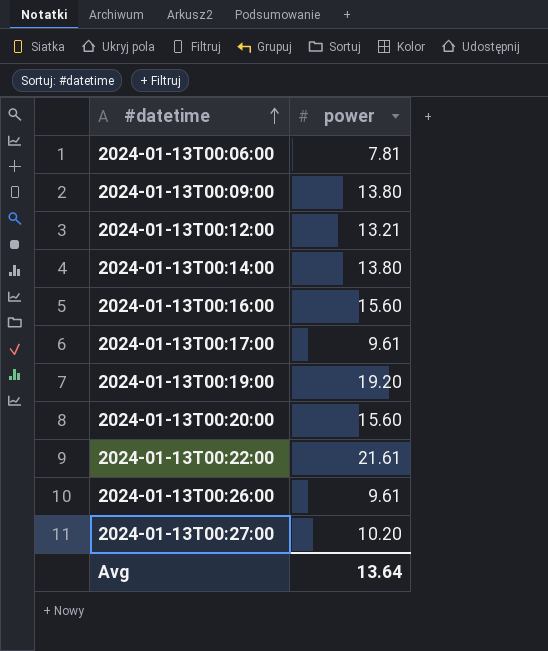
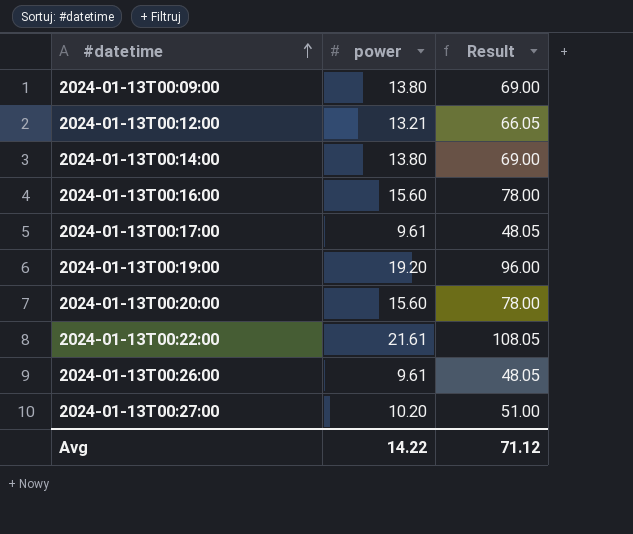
column Result | formula: none -> [power] * 5
row 2024-01-13T00:06:00: 7.81 -> none
Avg | power: 13.64 -> 14.22

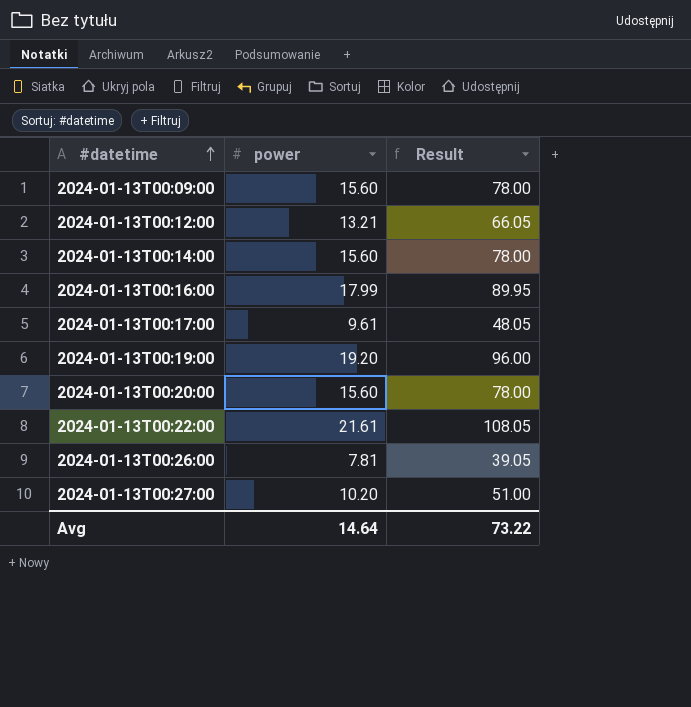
2024-01-13T00:09:00 | power: 13.80 -> 15.60
2024-01-13T00:09:00 | Result: 69.00 -> 78.00
2024-01-13T00:14:00 | power: 13.80 -> 15.60
2024-01-13T00:14:00 | Result: 69.00 -> 78.00
2024-01-13T00:16:00 | power: 15.60 -> 17.99
2024-01-13T00:16:00 | Result: 78.00 -> 89.95
2024-01-13T00:26:00 | power: 9.61 -> 7.81
2024-01-13T00:26:00 | Result: 48.05 -> 39.05
Avg | power: 14.22 -> 14.64
Avg | Result: 71.12 -> 73.22

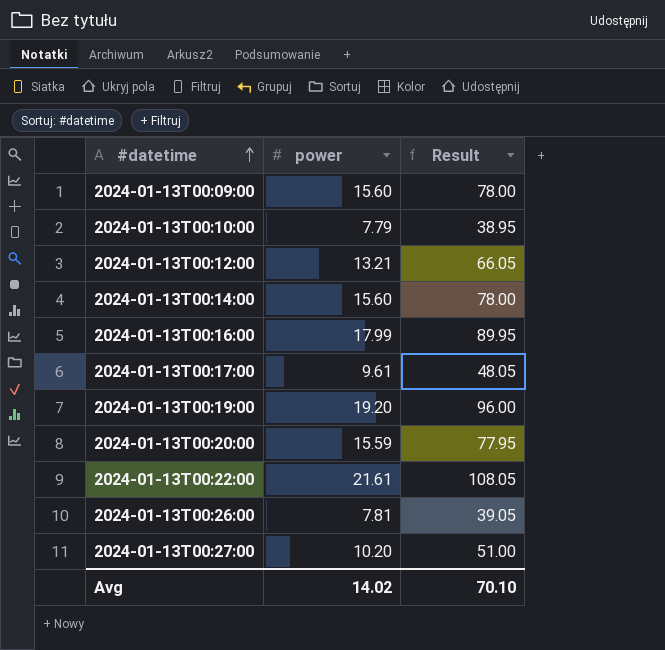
row 2024-01-13T00:10:00: none -> 7.79 | 38.95
2024-01-13T00:20:00 | power: 15.60 -> 15.59
2024-01-13T00:20:00 | Result: 78.00 -> 77.95
Avg | power: 14.64 -> 14.02
Avg | Result: 73.22 -> 70.10

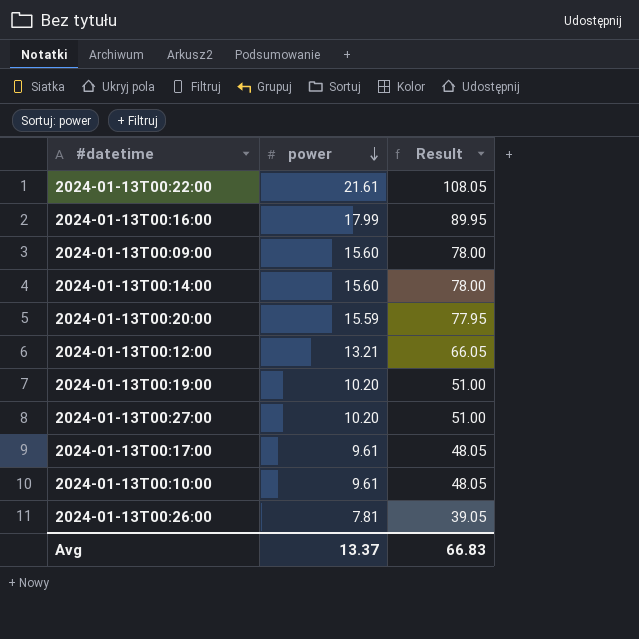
row order: #datetime ascending -> power descending
2024-01-13T00:19:00 | power: 19.20 -> 10.20
2024-01-13T00:19:00 | Result: 96.00 -> 51.00
2024-01-13T00:10:00 | power: 7.79 -> 9.61
2024-01-13T00:10:00 | Result: 38.95 -> 48.05
Avg | power: 14.02 -> 13.37
Avg | Result: 70.10 -> 66.83

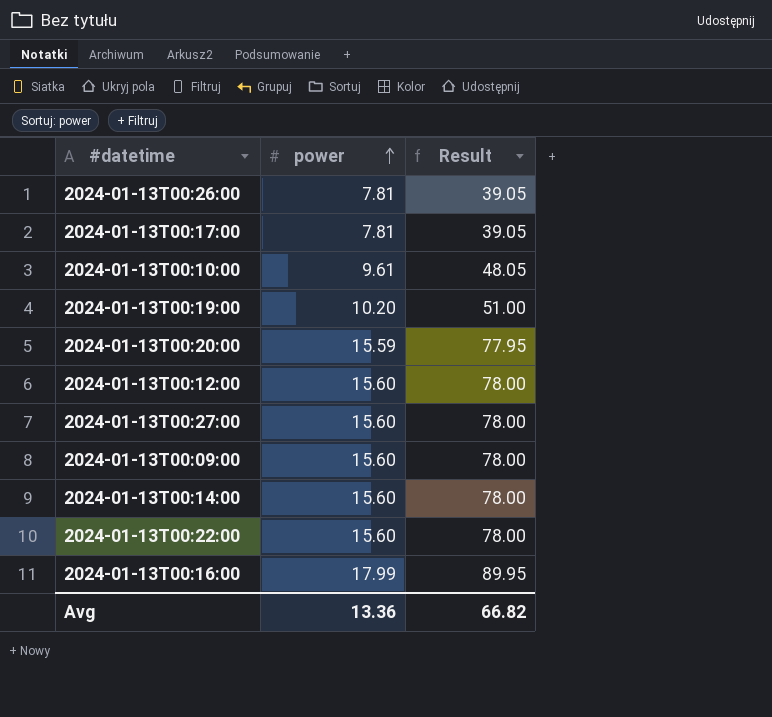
row order: power descending -> power ascending
2024-01-13T00:17:00 | power: 9.61 -> 7.81
2024-01-13T00:17:00 | Result: 48.05 -> 39.05
2024-01-13T00:12:00 | power: 13.21 -> 15.60
2024-01-13T00:12:00 | Result: 66.05 -> 78.00
2024-01-13T00:27:00 | power: 10.20 -> 15.60
2024-01-13T00:27:00 | Result: 51.00 -> 78.00
2024-01-13T00:22:00 | power: 21.61 -> 15.60
2024-01-13T00:22:00 | Result: 108.05 -> 78.00
Avg | power: 13.37 -> 13.36
Avg | Result: 66.83 -> 66.82

